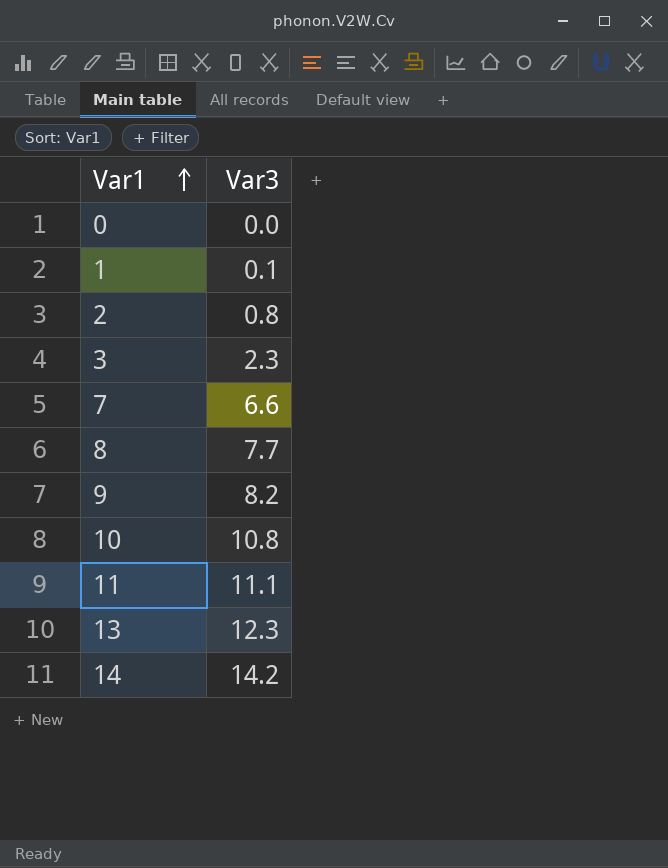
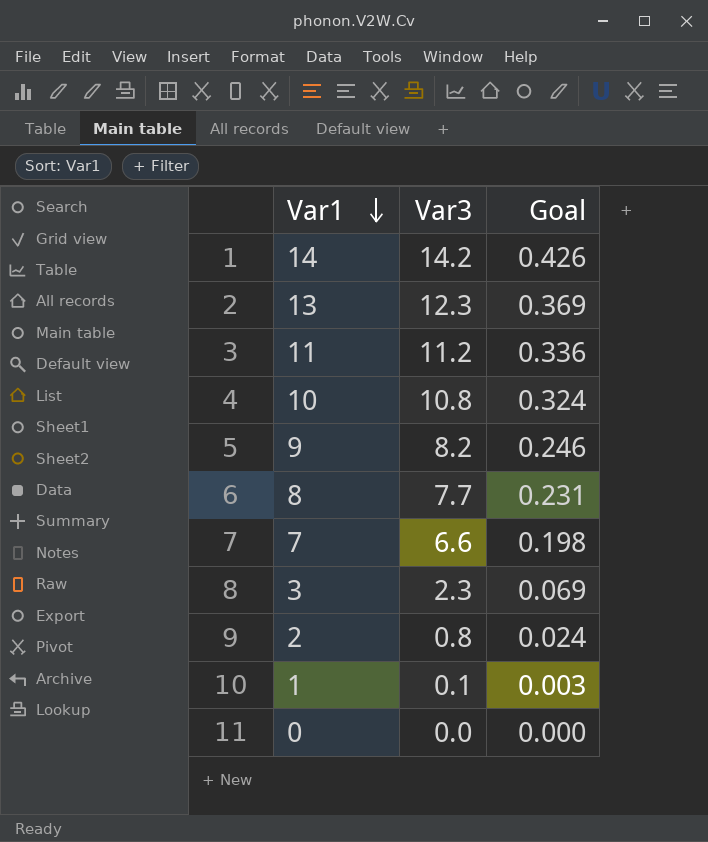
row order: Var1 ascending -> Var1 descending
column Goal | formula: none -> [Var3] * 0.03
11 | Var3: 11.1 -> 11.2

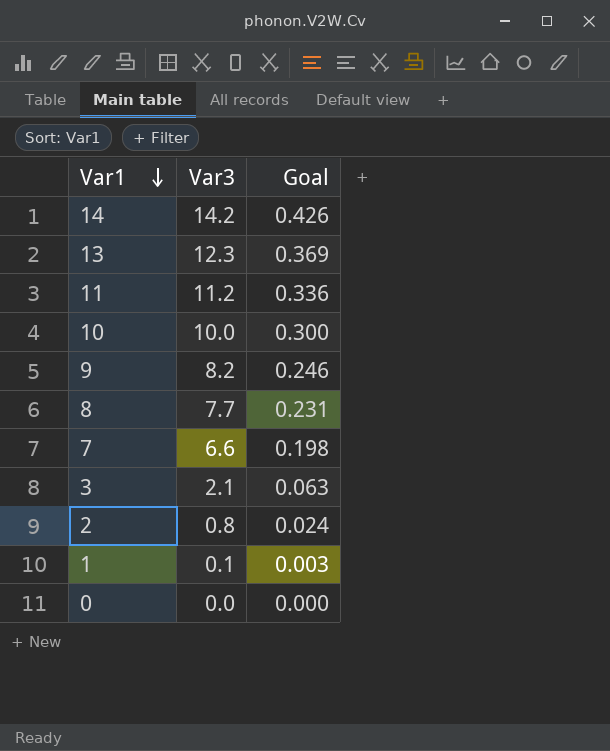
10 | Var3: 10.8 -> 10.0
10 | Goal: 0.324 -> 0.300
3 | Var3: 2.3 -> 2.1
3 | Goal: 0.069 -> 0.063

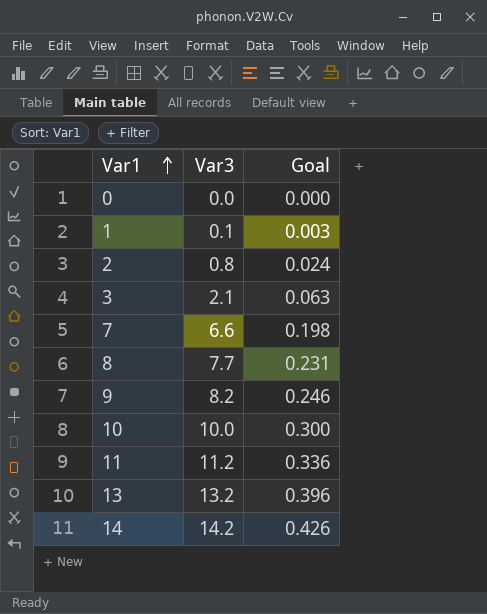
row order: Var1 descending -> Var1 ascending
13 | Var3: 12.3 -> 13.2
13 | Goal: 0.369 -> 0.396

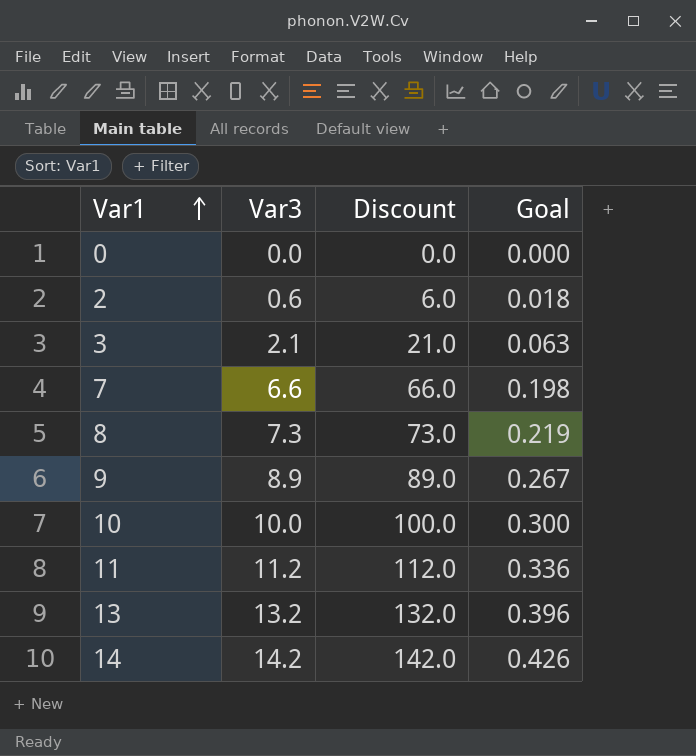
column Discount | formula: none -> [Var3] * 10
row 1: 0.1 | 0.003 -> none
2 | Var3: 0.8 -> 0.6
2 | Goal: 0.024 -> 0.018
8 | Var3: 7.7 -> 7.3
8 | Goal: 0.231 -> 0.219
9 | Var3: 8.2 -> 8.9
9 | Goal: 0.246 -> 0.267

